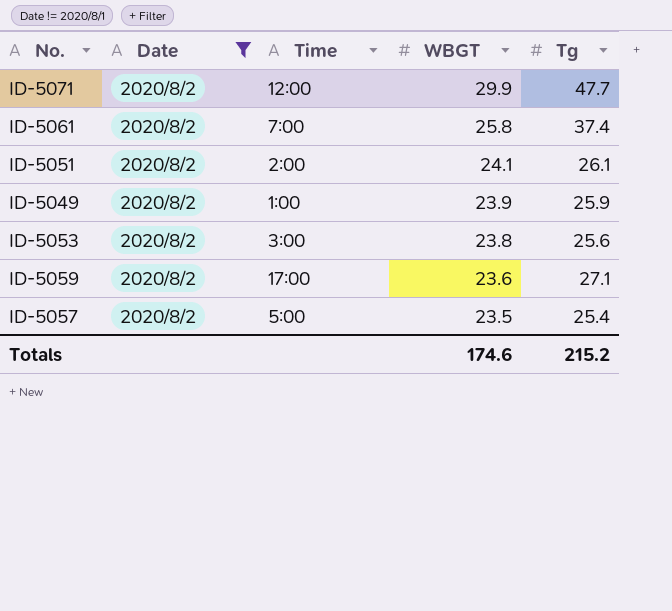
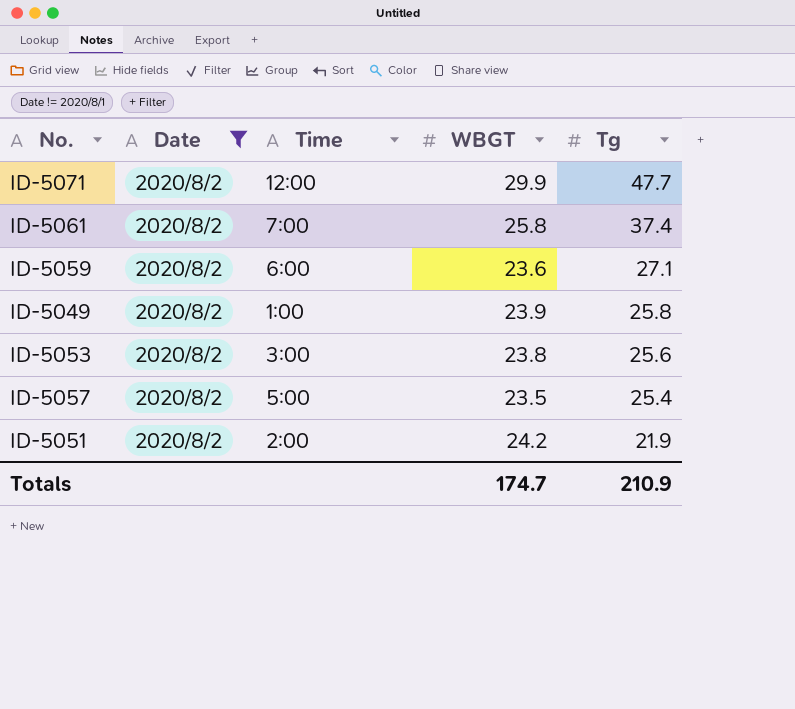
row order: WBGT descending -> Tg descending
ID-5059 | Time: 17:00 -> 6:00
ID-5049 | Tg: 25.9 -> 25.8
ID-5051 | WBGT: 24.1 -> 24.2
ID-5051 | Tg: 26.1 -> 21.9
Totals | WBGT: 174.6 -> 174.7
Totals | Tg: 215.2 -> 210.9

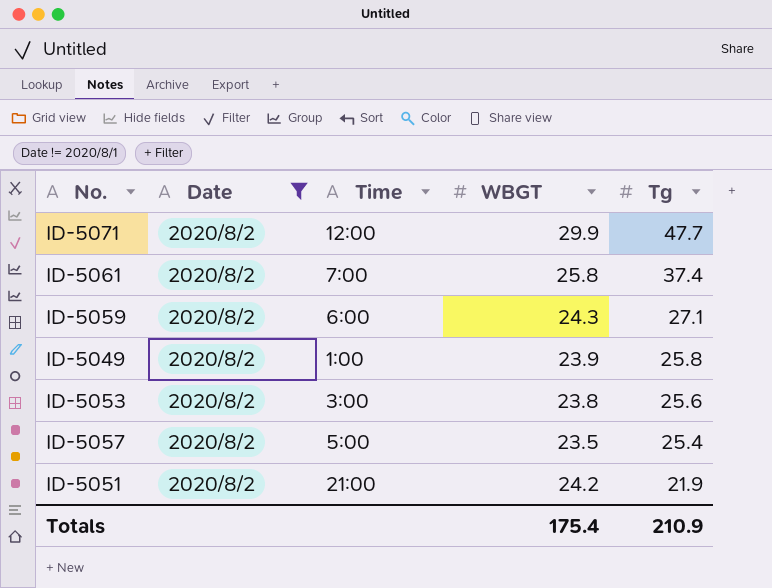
ID-5059 | WBGT: 23.6 -> 24.3
ID-5051 | Time: 2:00 -> 21:00
Totals | WBGT: 174.7 -> 175.4

